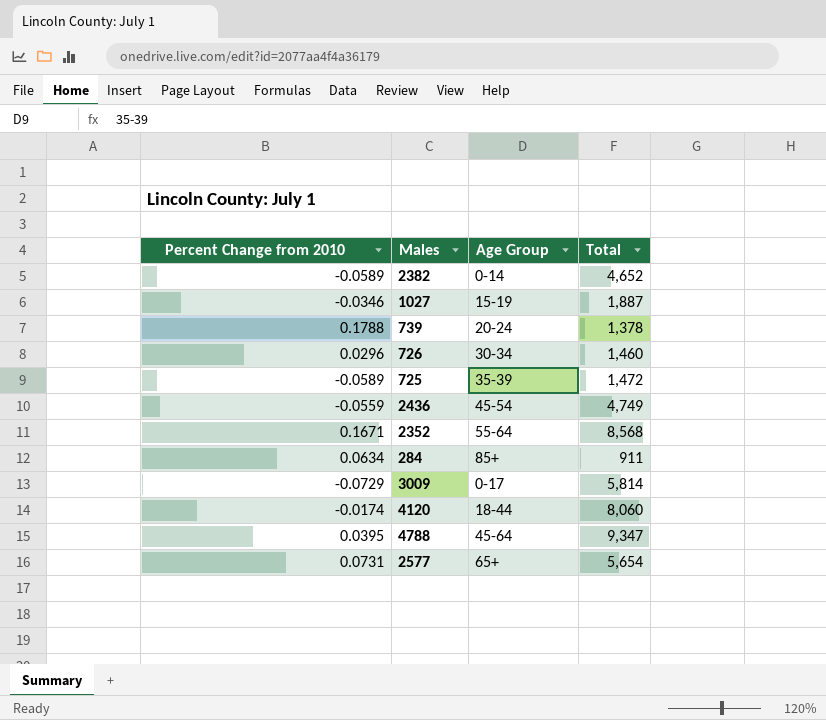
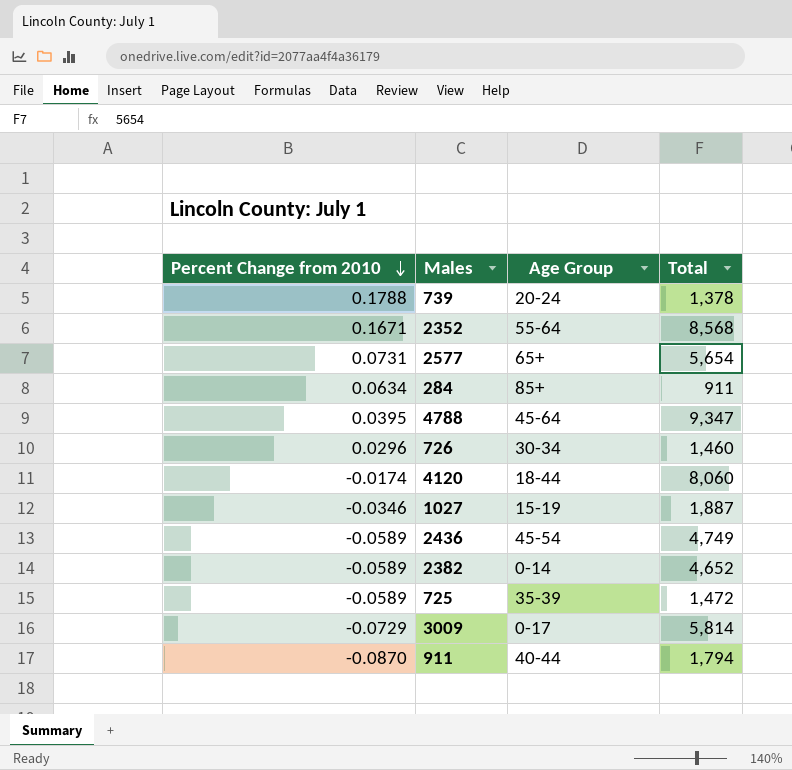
row order: none -> Percent Change from 2010 descending
2436 | Percent Change from 2010: -0.0559 -> -0.0589
row 911: none -> -0.0870 | 40-44 | 1,794

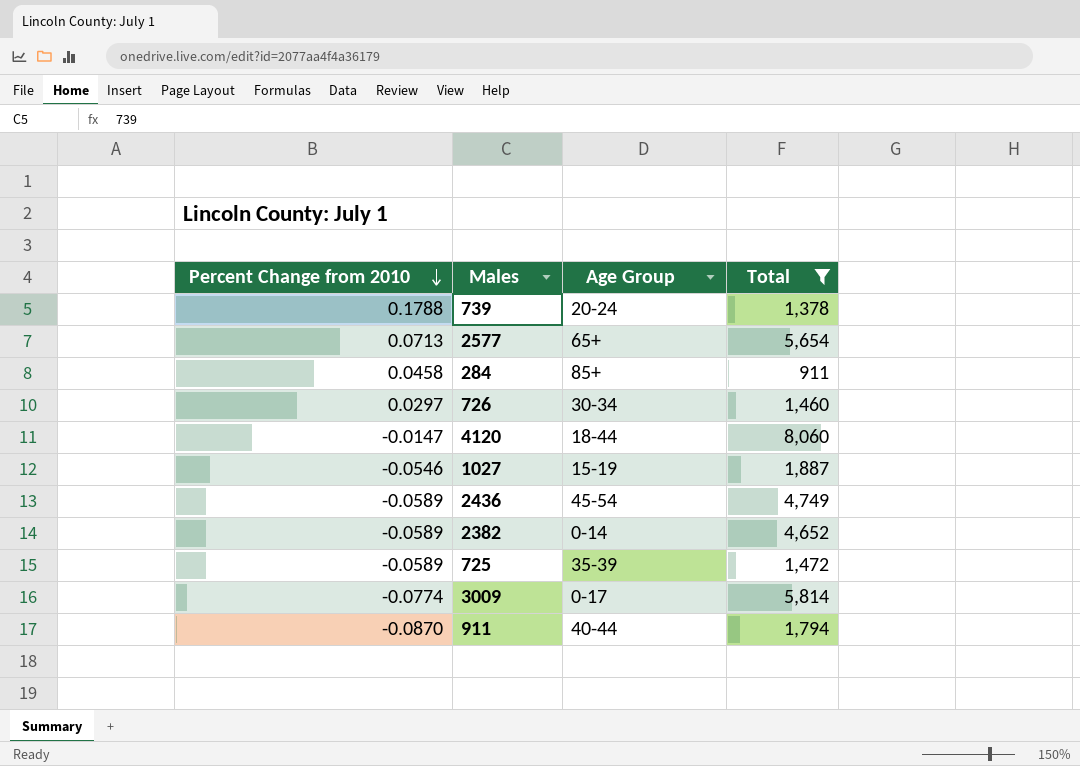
filter: none -> Total <= 8,060
2577 | Percent Change from 2010: 0.0731 -> 0.0713
284 | Percent Change from 2010: 0.0634 -> 0.0458
726 | Percent Change from 2010: 0.0296 -> 0.0297
4120 | Percent Change from 2010: -0.0174 -> -0.0147
1027 | Percent Change from 2010: -0.0346 -> -0.0546
3009 | Percent Change from 2010: -0.0729 -> -0.0774

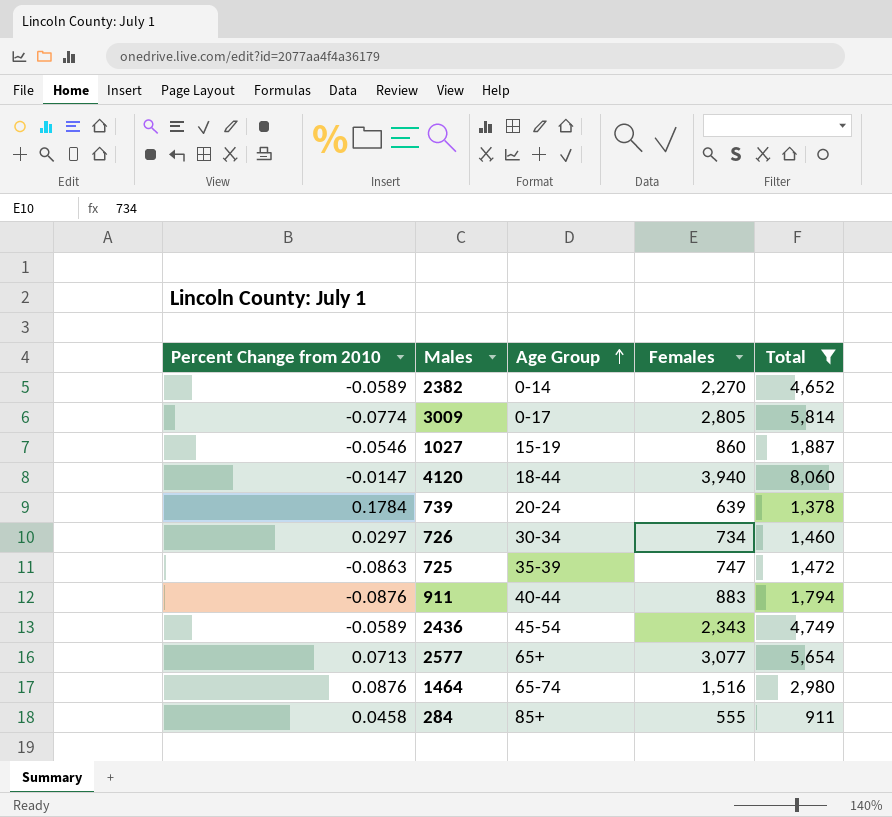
row order: Percent Change from 2010 descending -> Age Group ascending
column Females | position: none -> 4
739 | Percent Change from 2010: 0.1788 -> 0.1784
725 | Percent Change from 2010: -0.0589 -> -0.0863
911 | Percent Change from 2010: -0.0870 -> -0.0876
row 1464: none -> 0.0876 | 65-74 | 1,516 | 2,980

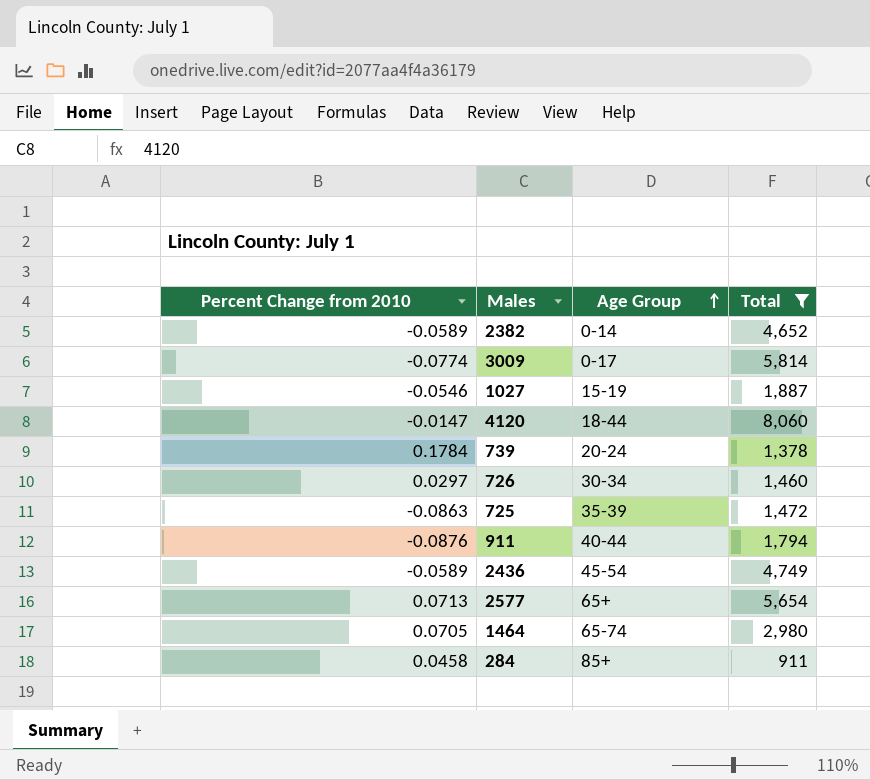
column Females | position: 4 -> none
1464 | Percent Change from 2010: 0.0876 -> 0.0705

